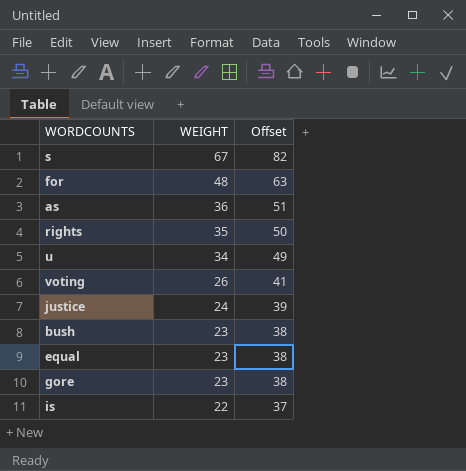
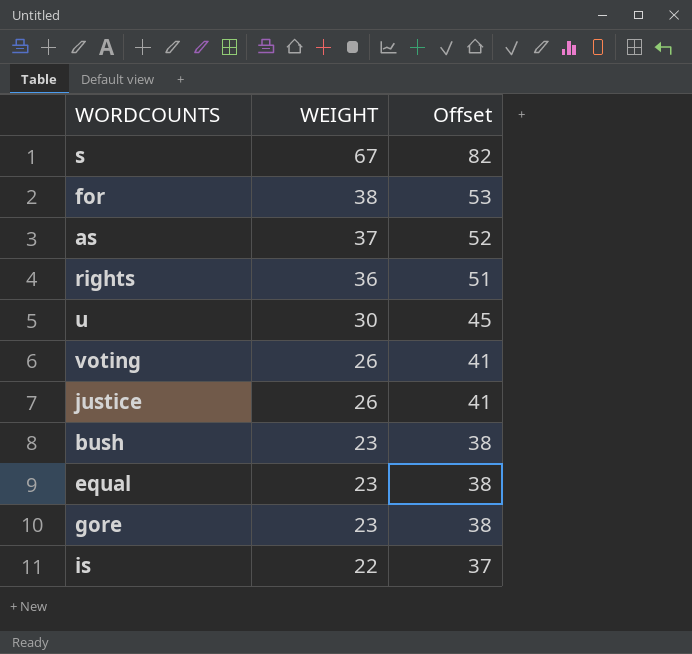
for | WEIGHT: 48 -> 38
for | Offset: 63 -> 53
as | WEIGHT: 36 -> 37
as | Offset: 51 -> 52
rights | WEIGHT: 35 -> 36
rights | Offset: 50 -> 51
u | WEIGHT: 34 -> 30
u | Offset: 49 -> 45
justice | WEIGHT: 24 -> 26
justice | Offset: 39 -> 41

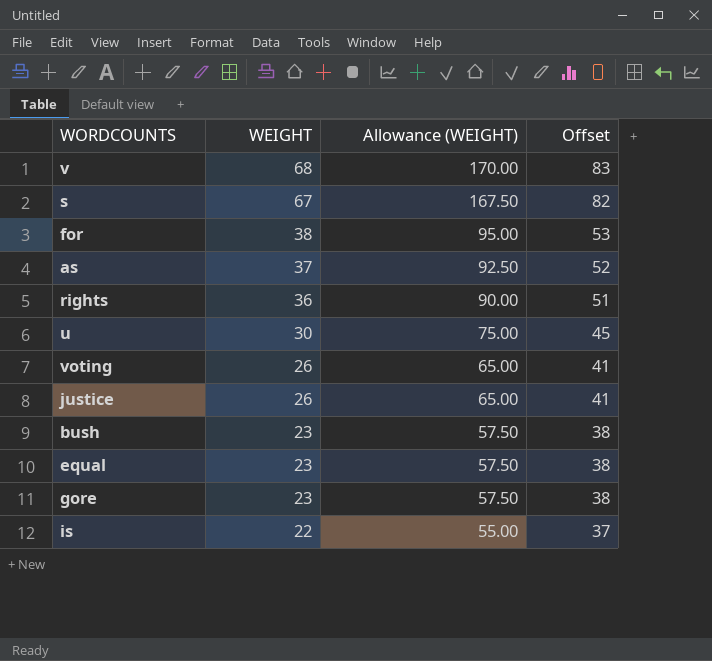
column Allowance (WEIGHT) | formula: none -> [WEIGHT] * 2.5
row v: none -> 68 | 170.00 | 83

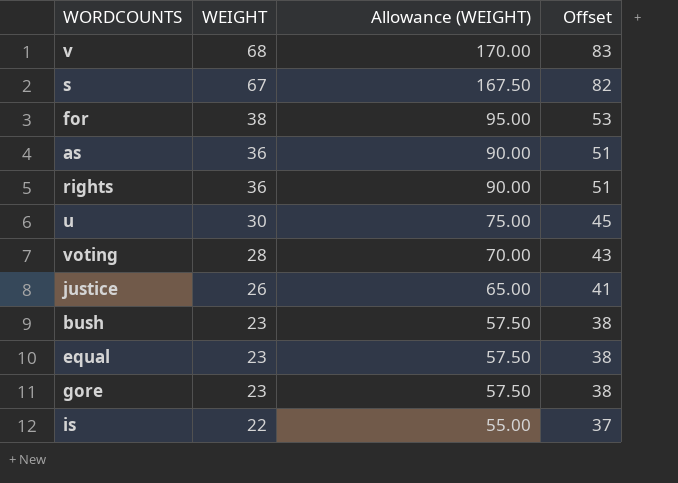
as | WEIGHT: 37 -> 36
as | Allowance (WEIGHT): 92.50 -> 90.00
as | Offset: 52 -> 51
voting | WEIGHT: 26 -> 28
voting | Allowance (WEIGHT): 65.00 -> 70.00
voting | Offset: 41 -> 43

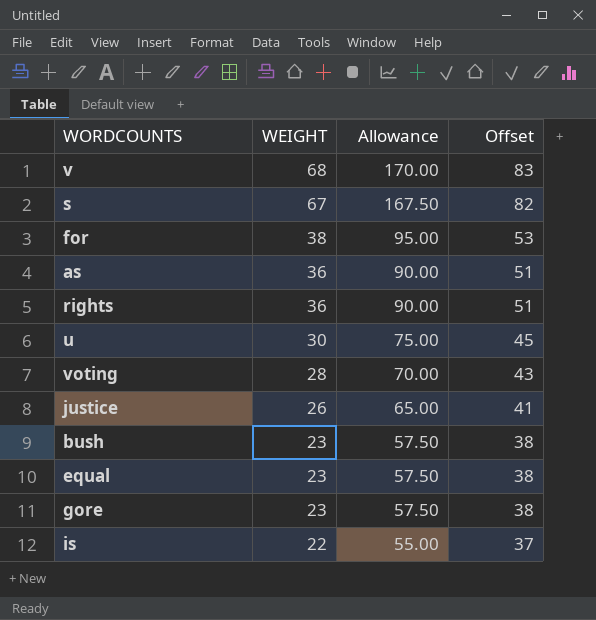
column name: Allowance (WEIGHT) -> Allowance

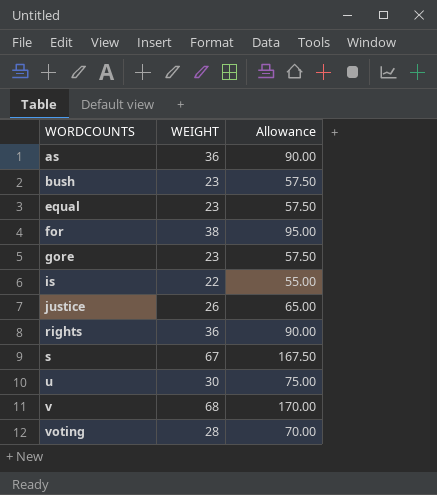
row order: WEIGHT descending -> WORDCOUNTS ascending
column Offset | formula: [WEIGHT] + 15 -> none

